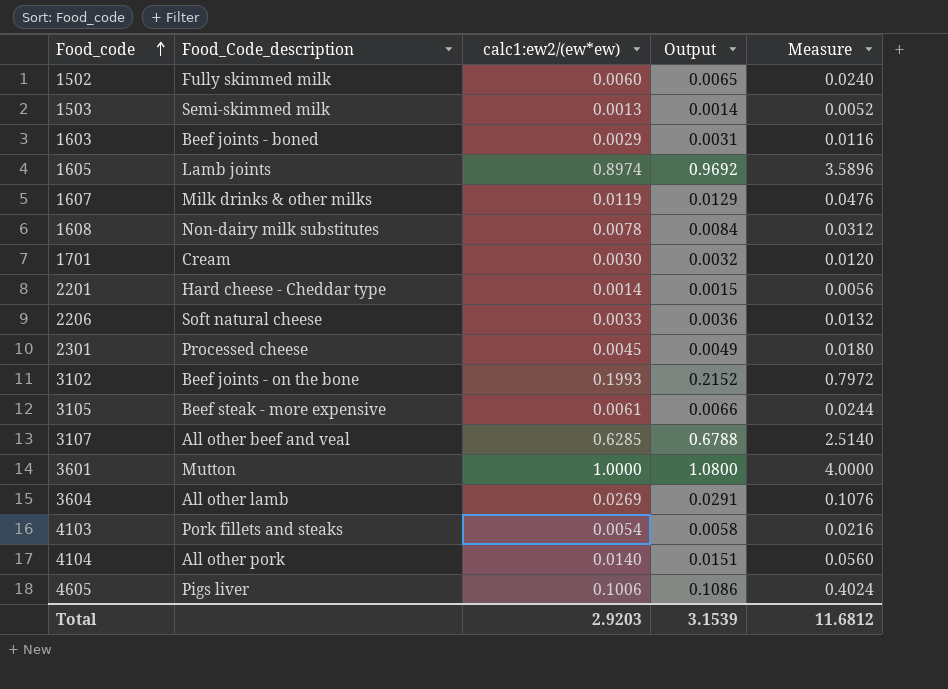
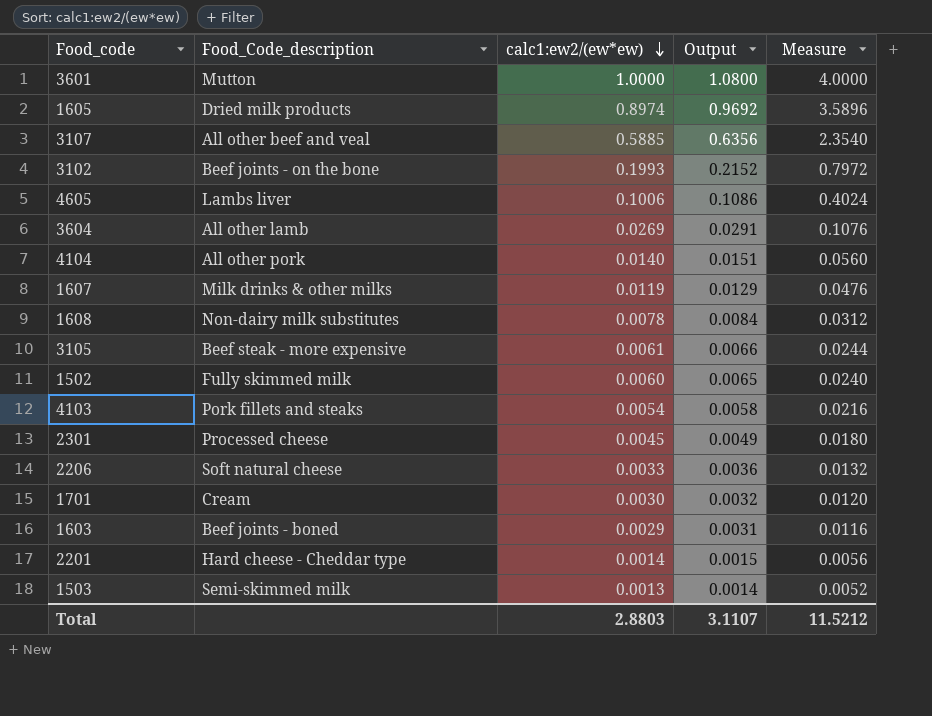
row order: Food_code ascending -> calc1:ew2/(ew*ew) descending
1605 | Food_Code_description: Lamb joints -> Dried milk products
3107 | calc1:ew2/(ew*ew): 0.6285 -> 0.5885
3107 | Output: 0.6788 -> 0.6356
3107 | Measure: 2.5140 -> 2.3540
4605 | Food_Code_description: Pigs liver -> Lambs liver
Total | calc1:ew2/(ew*ew): 2.9203 -> 2.8803
Total | Output: 3.1539 -> 3.1107
Total | Measure: 11.6812 -> 11.5212

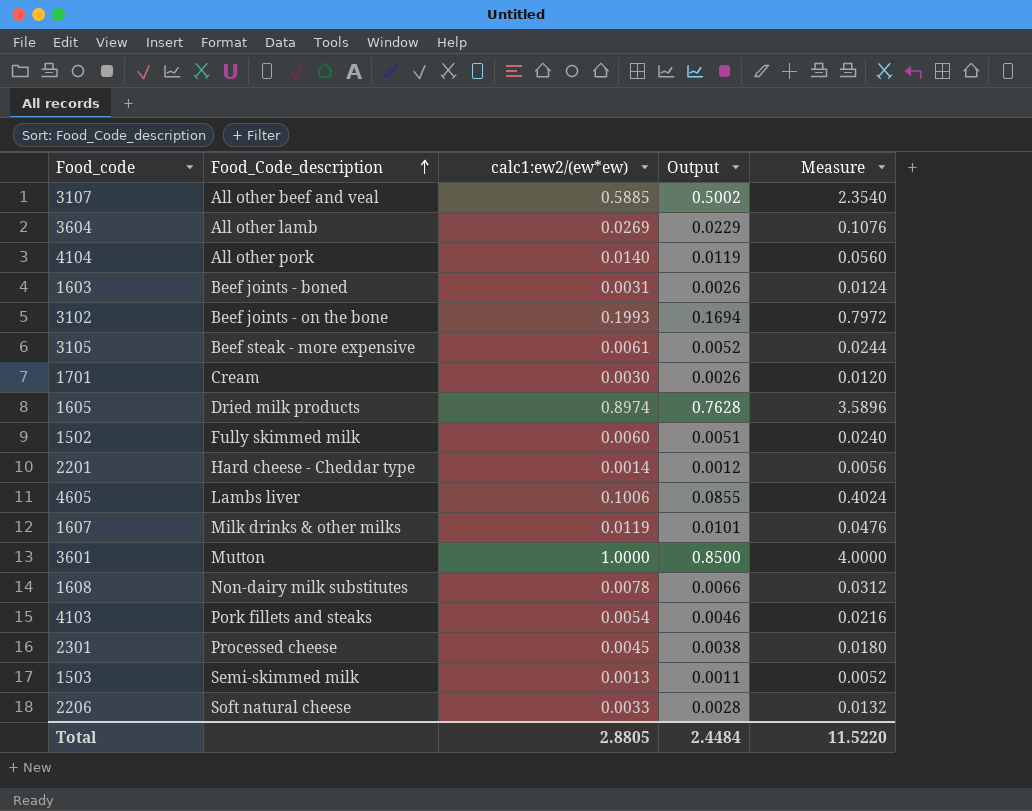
row order: calc1:ew2/(ew*ew) descending -> Food_Code_description ascending
column Output | formula: [calc1:ew2/(ew*ew)] * 1.08 -> [calc1:ew2/(ew*ew)] * 0.85
1603 | calc1:ew2/(ew*ew): 0.0029 -> 0.0031
1603 | Measure: 0.0116 -> 0.0124
Total | calc1:ew2/(ew*ew): 2.8803 -> 2.8805
Total | Output: 3.1107 -> 2.4484
Total | Measure: 11.5212 -> 11.5220

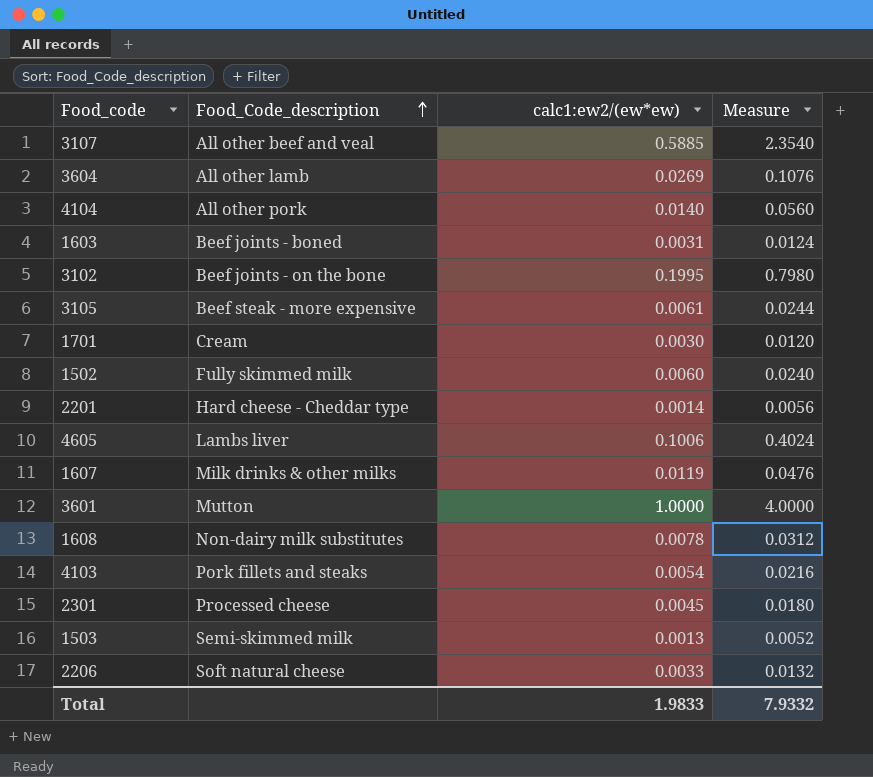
column Output | formula: [calc1:ew2/(ew*ew)] * 0.85 -> none
row 1605: Dried milk products | 0.8974 | 0.7628 | 3.5896 -> none
3102 | calc1:ew2/(ew*ew): 0.1993 -> 0.1995
3102 | Measure: 0.7972 -> 0.7980
Total | calc1:ew2/(ew*ew): 2.8805 -> 1.9833
Total | Measure: 11.5220 -> 7.9332

